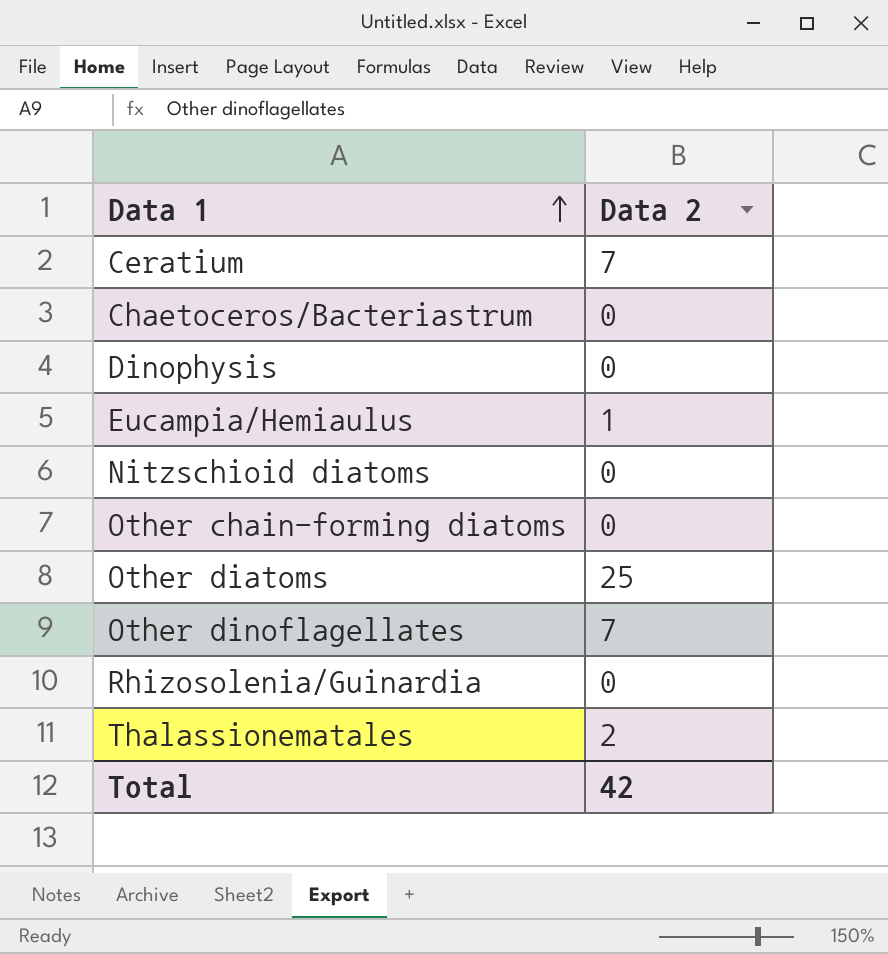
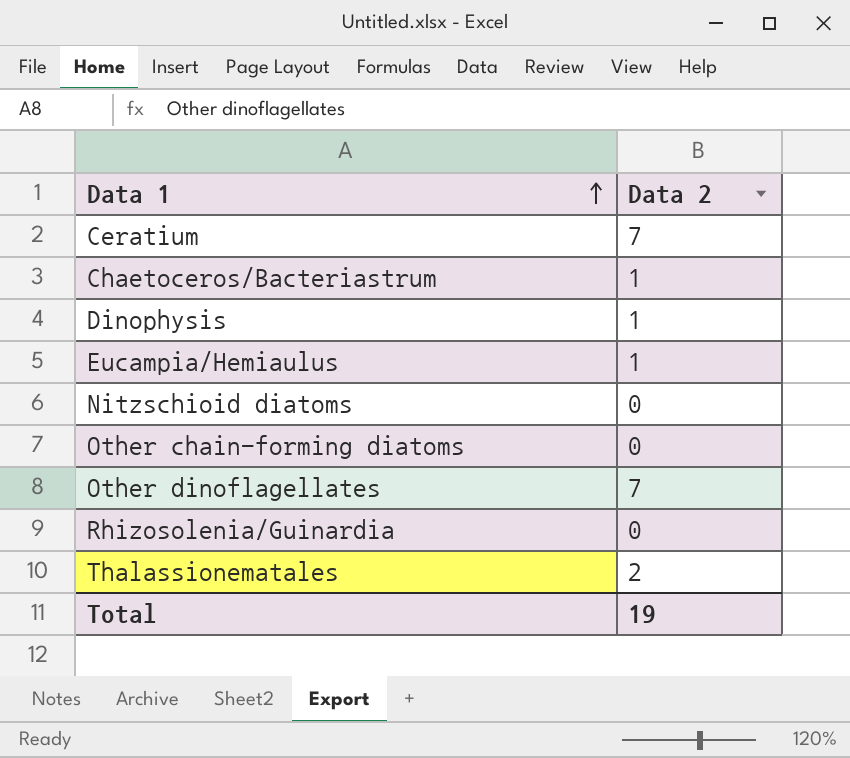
row Other diatoms: 25 -> none
Chaetoceros/Bacteriastrum | Data 2: 0 -> 1
Dinophysis | Data 2: 0 -> 1
Total | Data 2: 42 -> 19

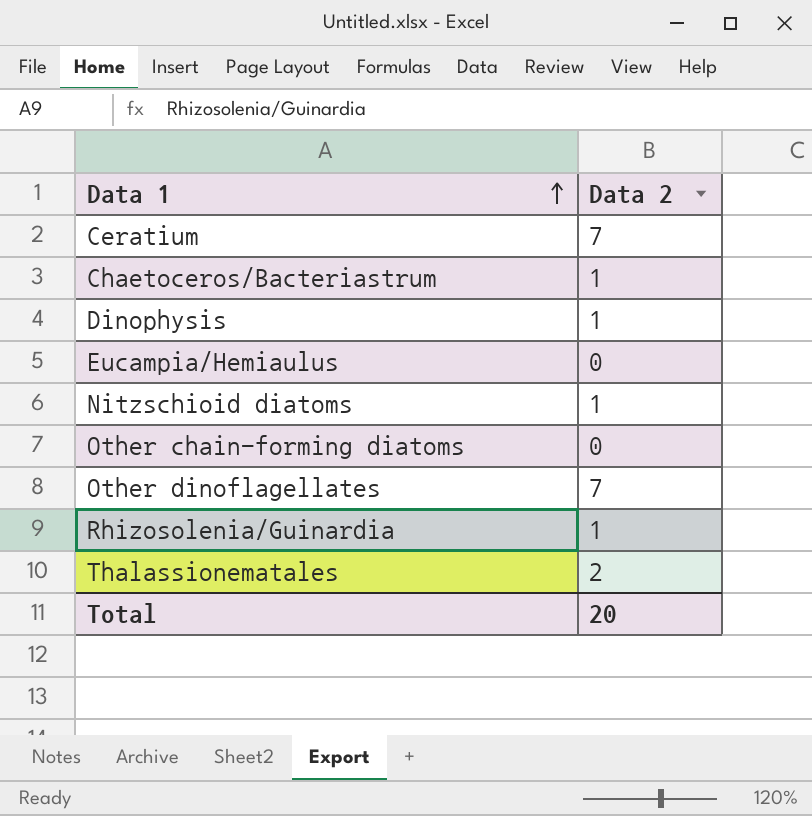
Eucampia/Hemiaulus | Data 2: 1 -> 0
Nitzschioid diatoms | Data 2: 0 -> 1
Rhizosolenia/Guinardia | Data 2: 0 -> 1
Total | Data 2: 19 -> 20

